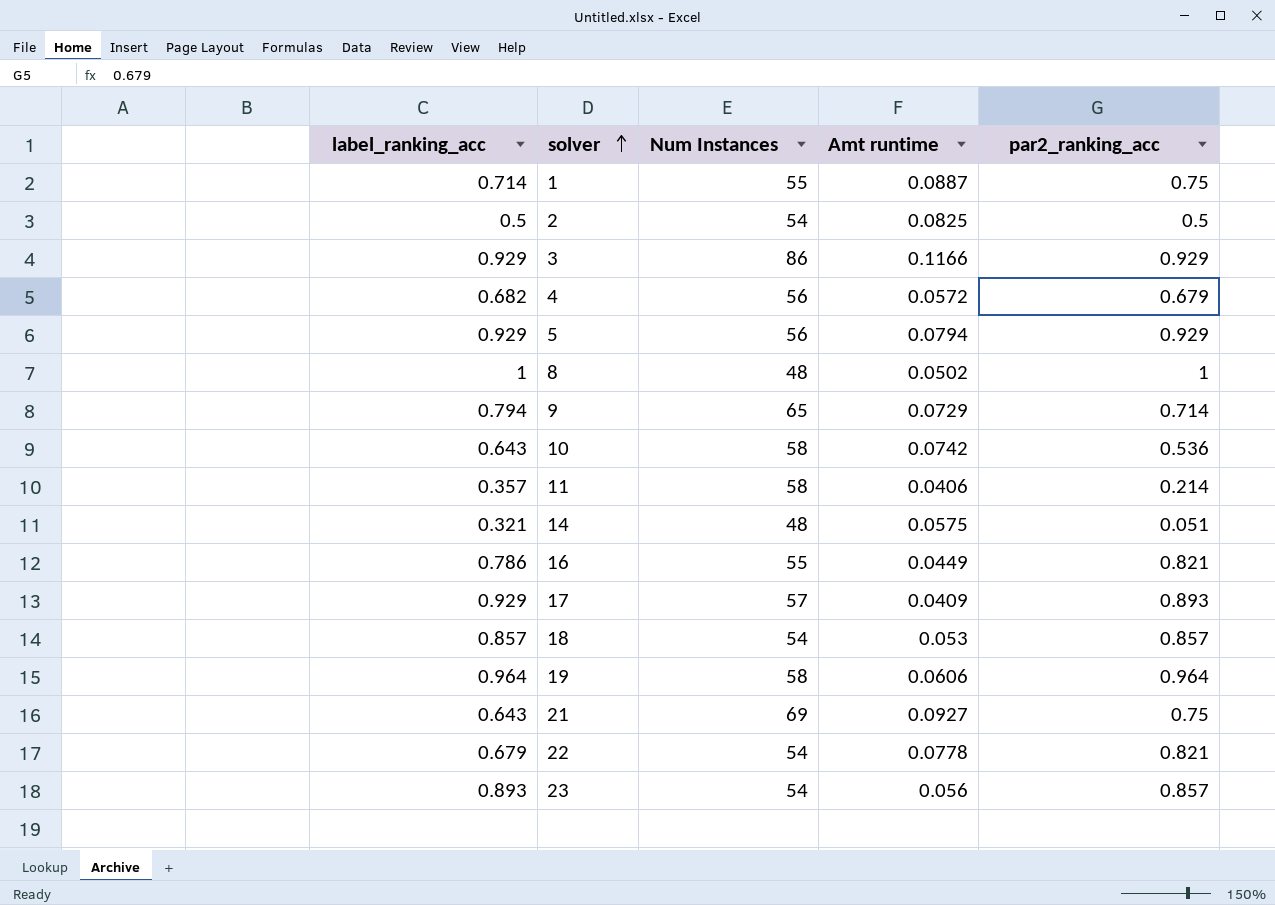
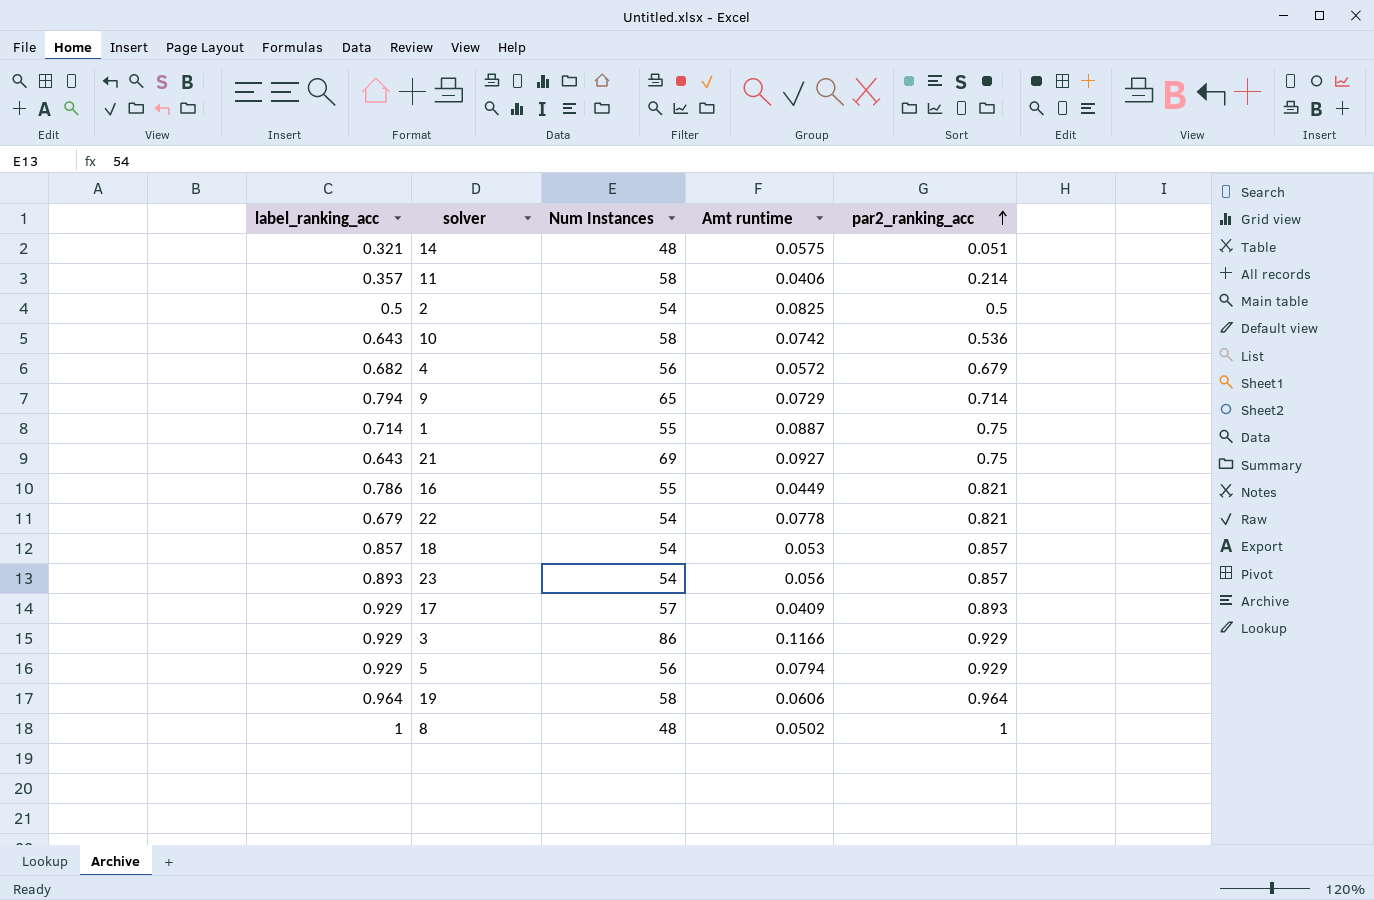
row order: solver ascending -> par2_ranking_acc ascending

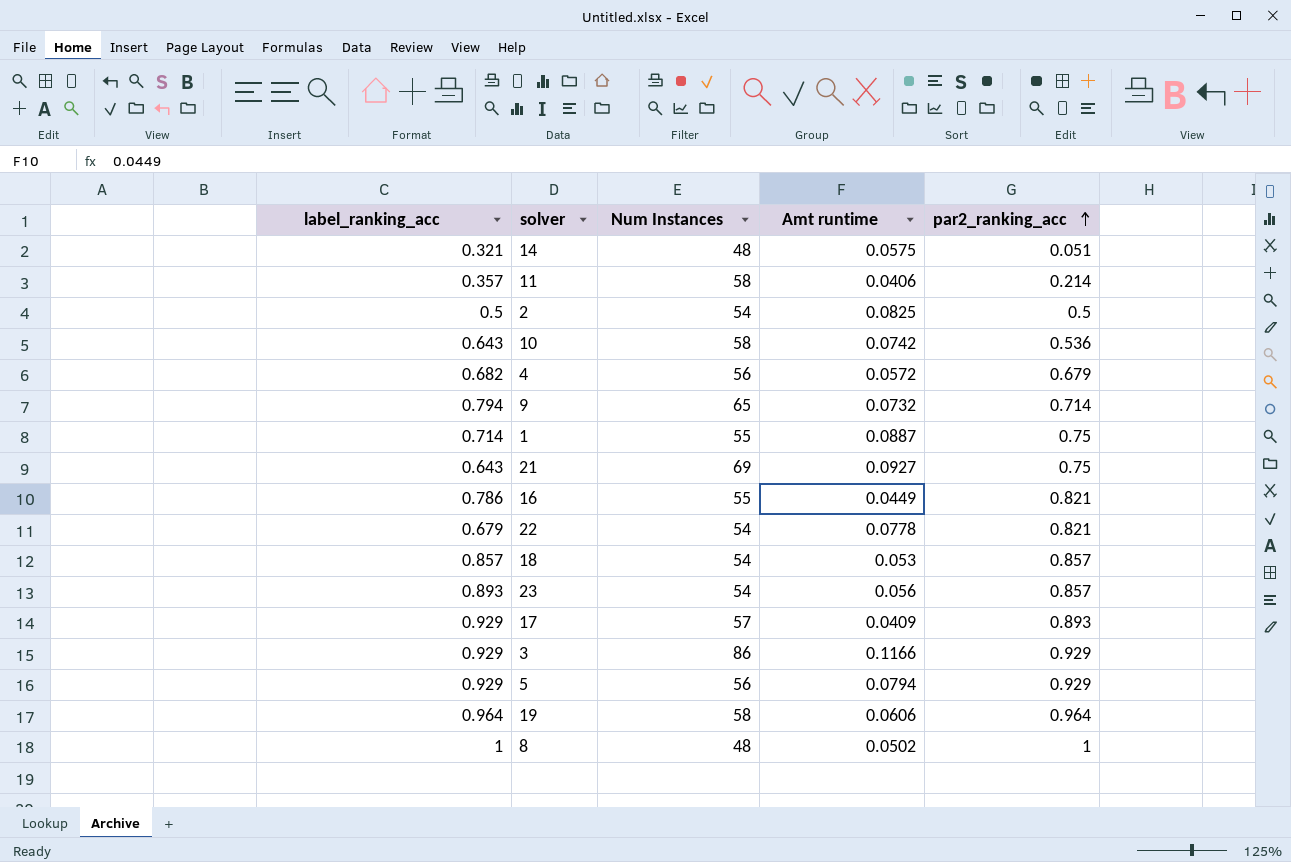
9 | Amt runtime: 0.0729 -> 0.0732

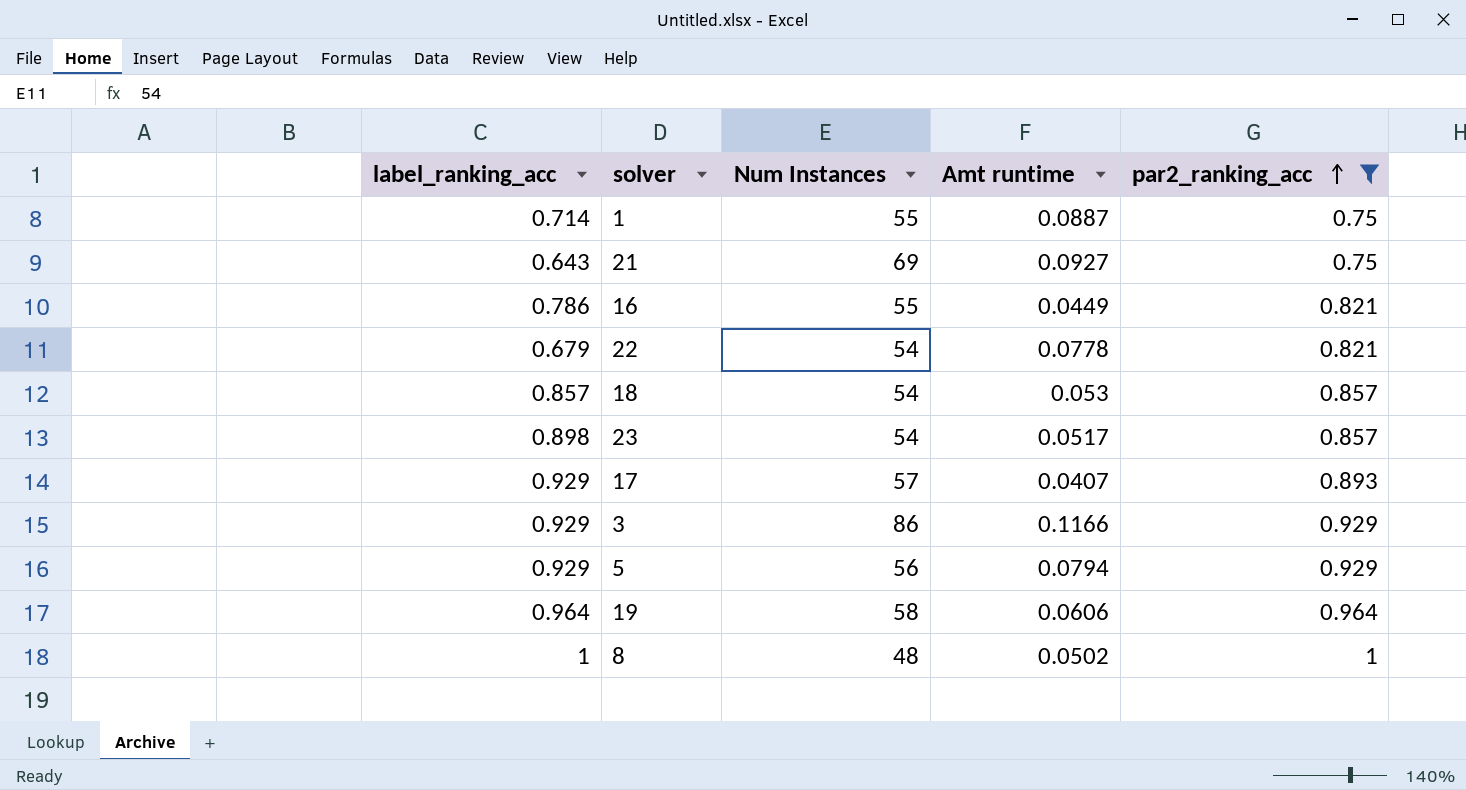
filter: none -> par2_ranking_acc >= 0.75
23 | label_ranking_acc: 0.893 -> 0.898
23 | Amt runtime: 0.056 -> 0.0517
17 | Amt runtime: 0.0409 -> 0.0407

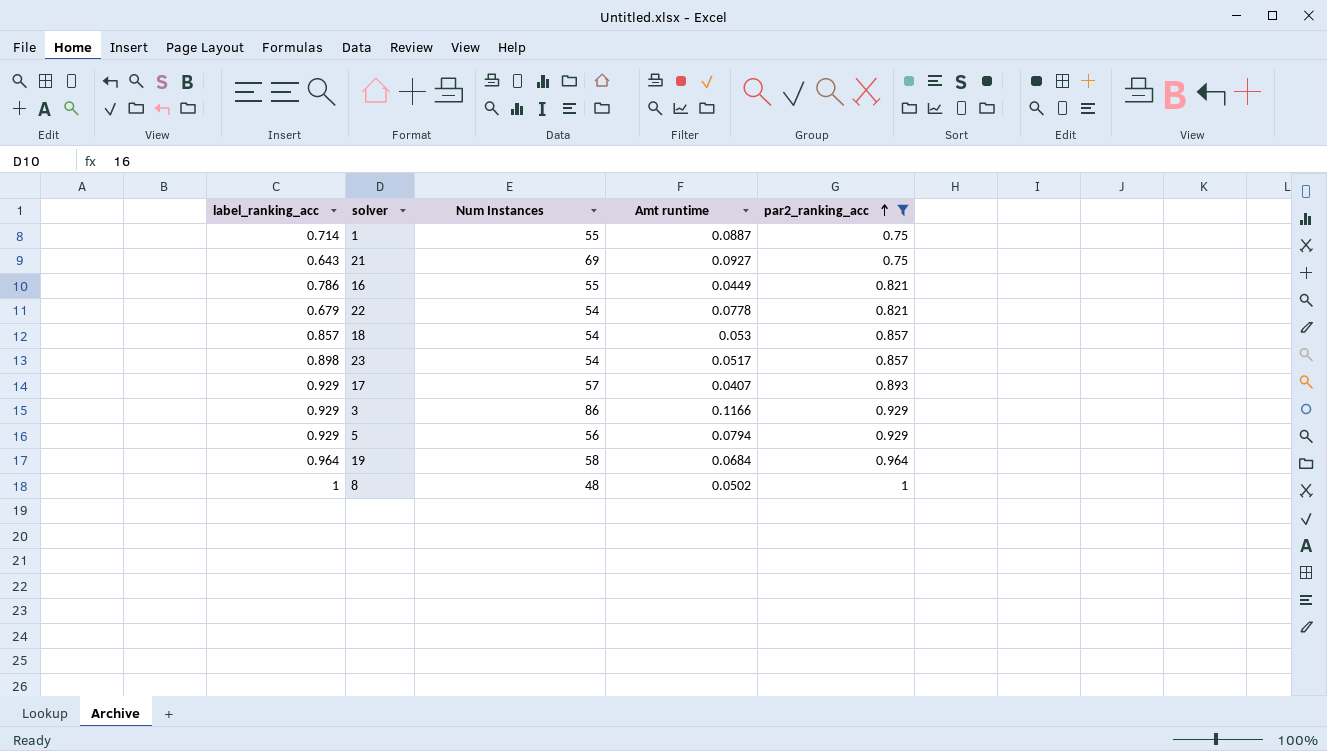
19 | Amt runtime: 0.0606 -> 0.0684

